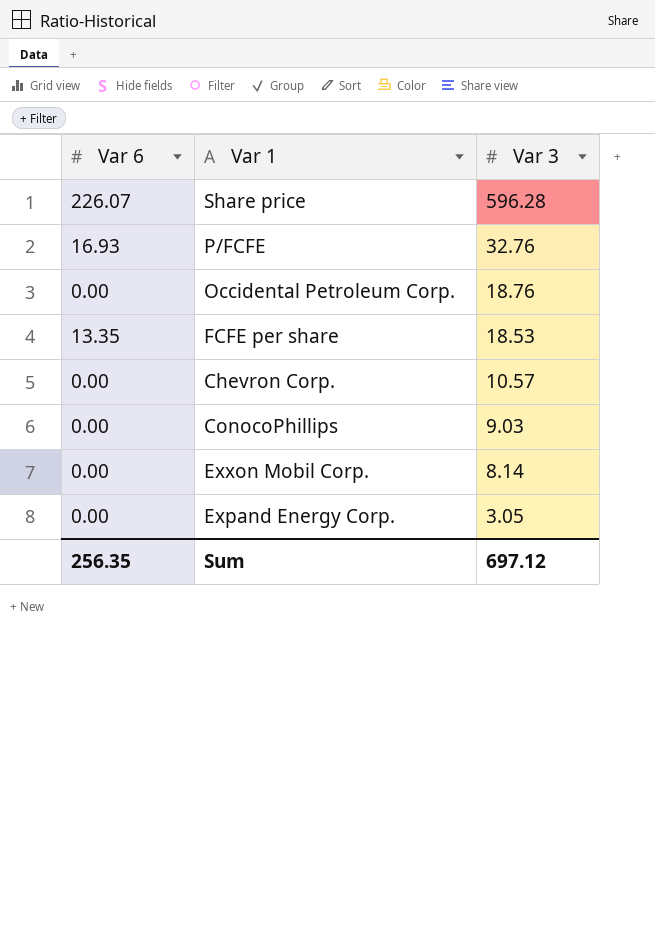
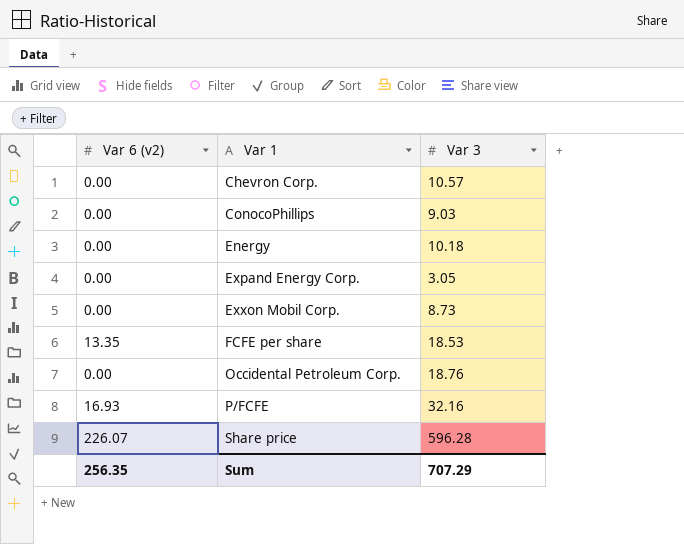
row order: Var 3 descending -> Var 1 ascending
column name: Var 6 -> Var 6 (v2)
row Energy: none -> 0.00 | 10.18
Exxon Mobil Corp. | Var 3: 8.14 -> 8.73
P/FCFE | Var 3: 32.76 -> 32.16
Sum | Var 3: 697.12 -> 707.29

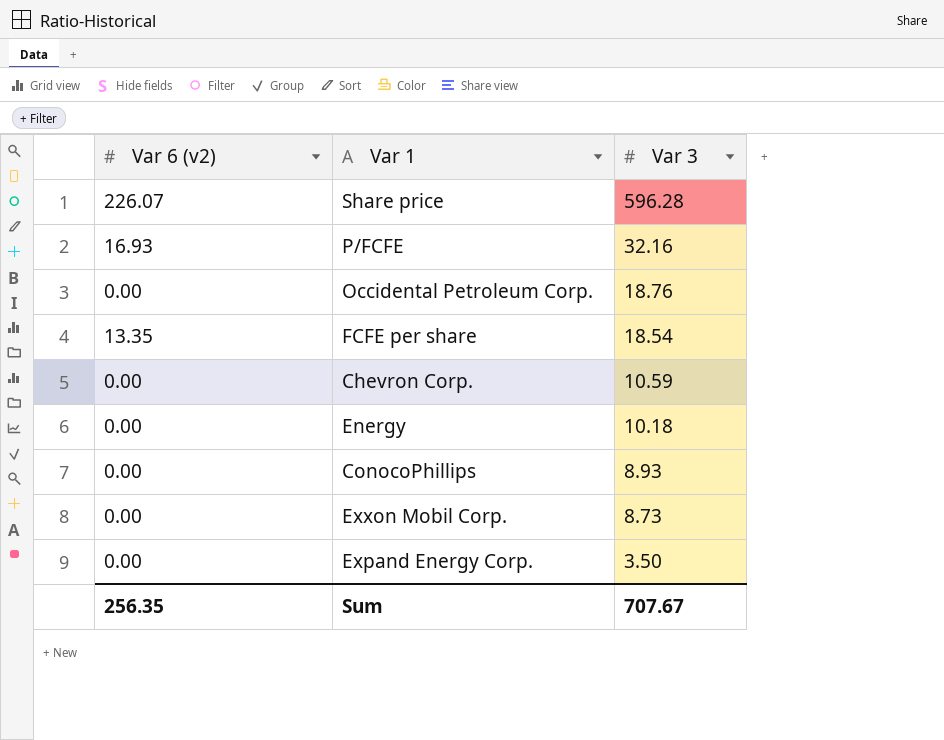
row order: Var 1 ascending -> Var 3 descending
FCFE per share | Var 3: 18.53 -> 18.54
Chevron Corp. | Var 3: 10.57 -> 10.59
ConocoPhillips | Var 3: 9.03 -> 8.93
Expand Energy Corp. | Var 3: 3.05 -> 3.50
Sum | Var 3: 707.29 -> 707.67

